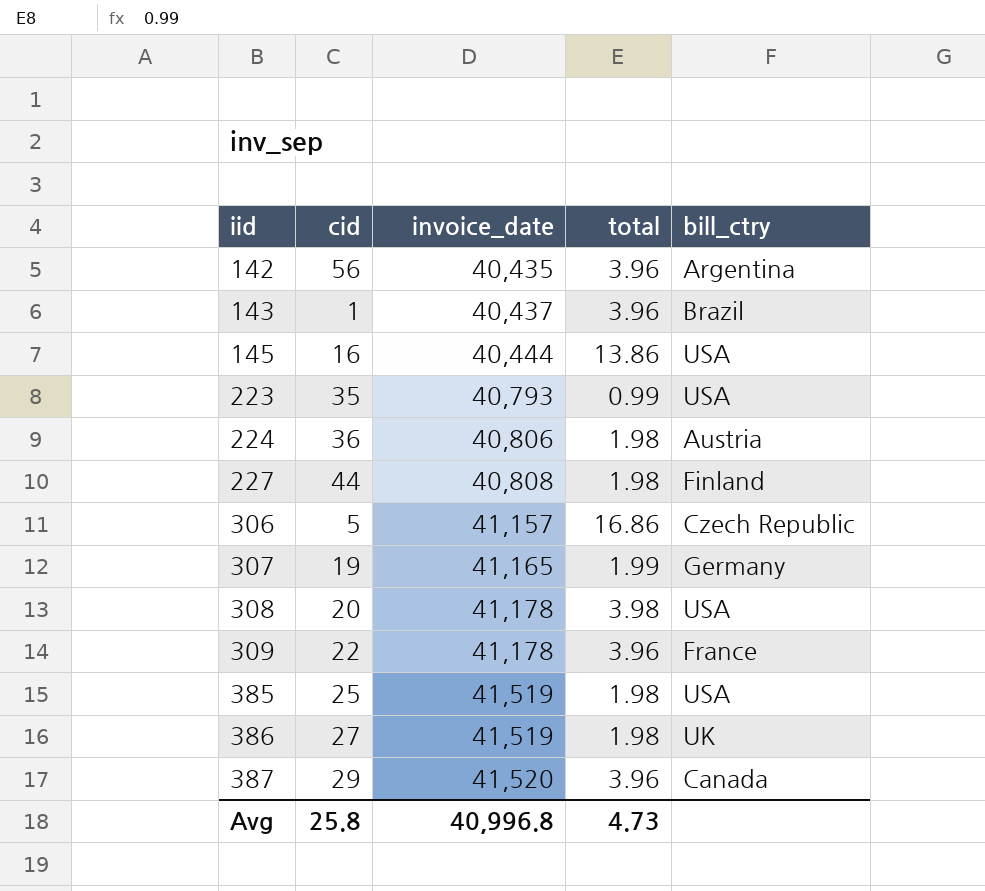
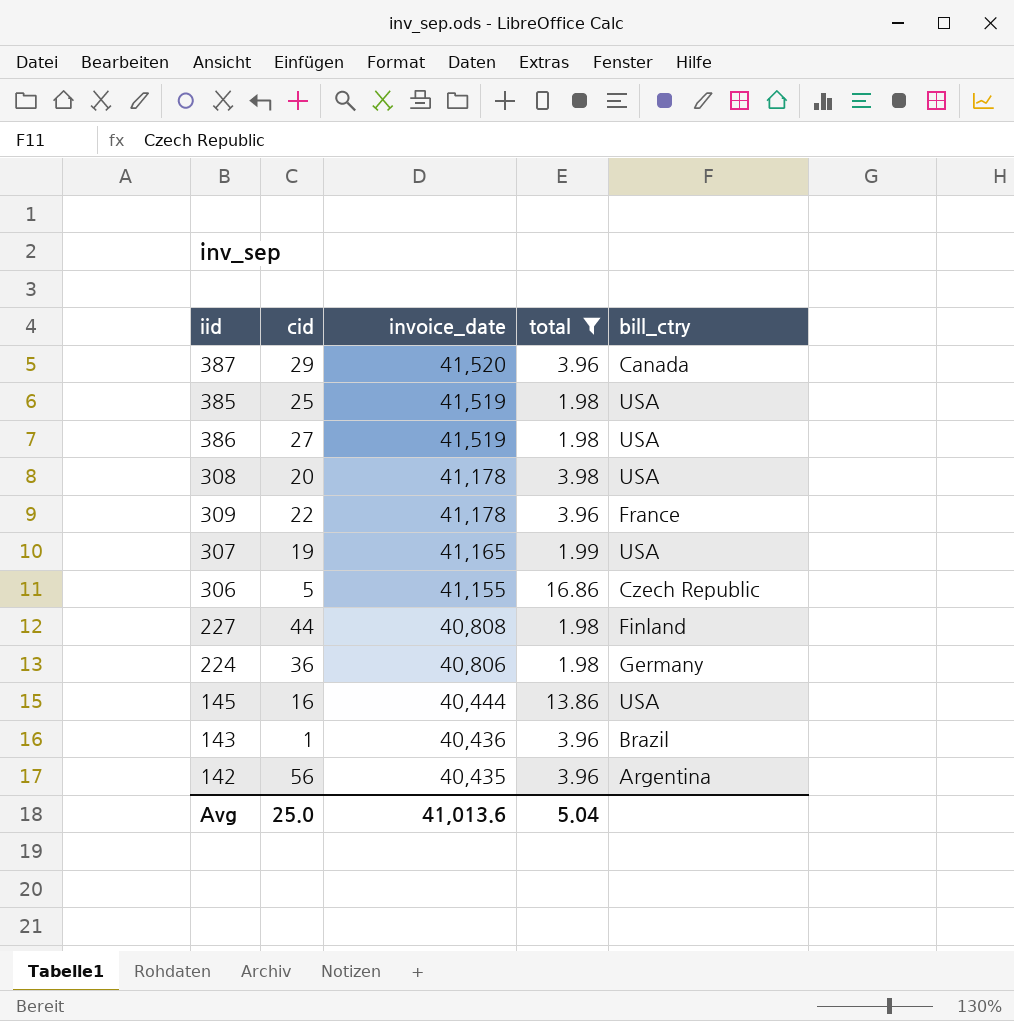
filter: none -> total != 0.99
row order: iid ascending -> invoice_date descending
386 | bill_ctry: UK -> USA
307 | bill_ctry: Germany -> USA
306 | invoice_date: 41,157 -> 41,155
224 | bill_ctry: Austria -> Germany
143 | invoice_date: 40,437 -> 40,436
Avg | cid: 25.8 -> 25.0
Avg | invoice_date: 40,996.8 -> 41,013.6
Avg | total: 4.73 -> 5.04

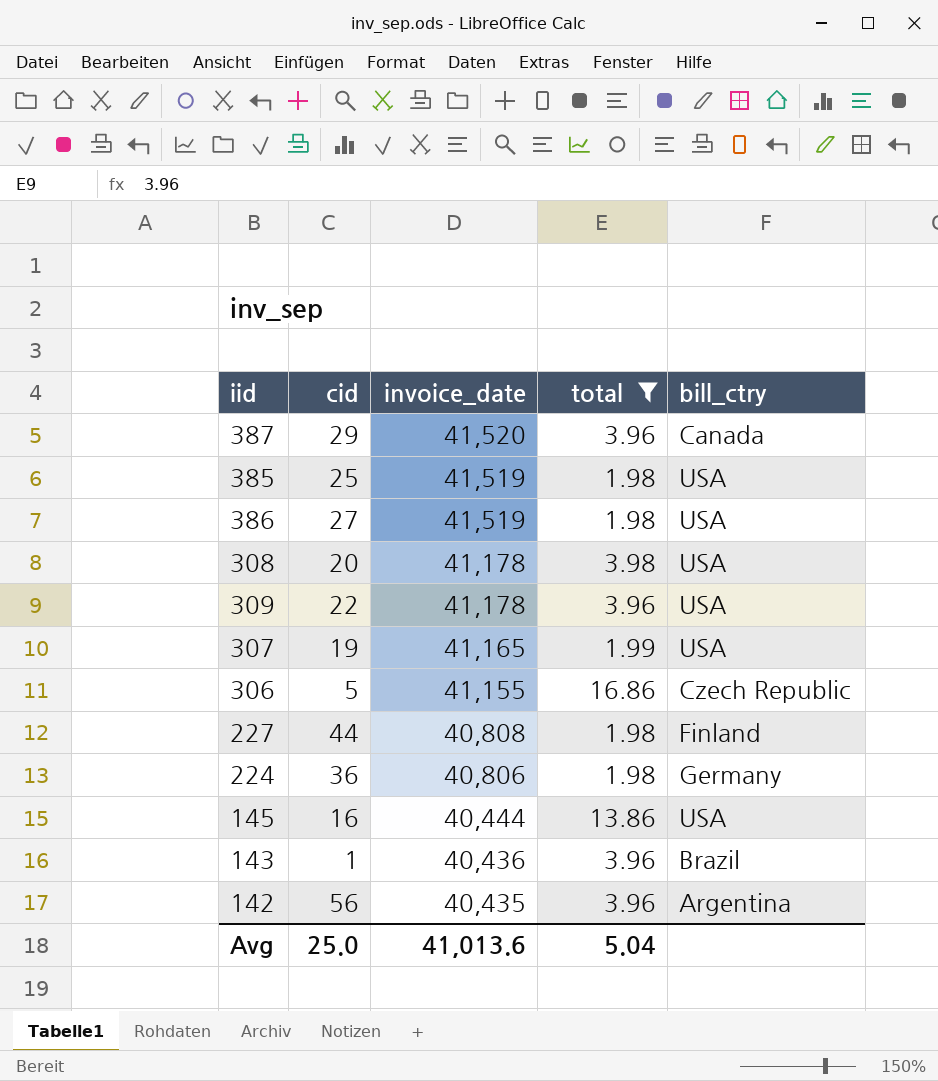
309 | bill_ctry: France -> USA

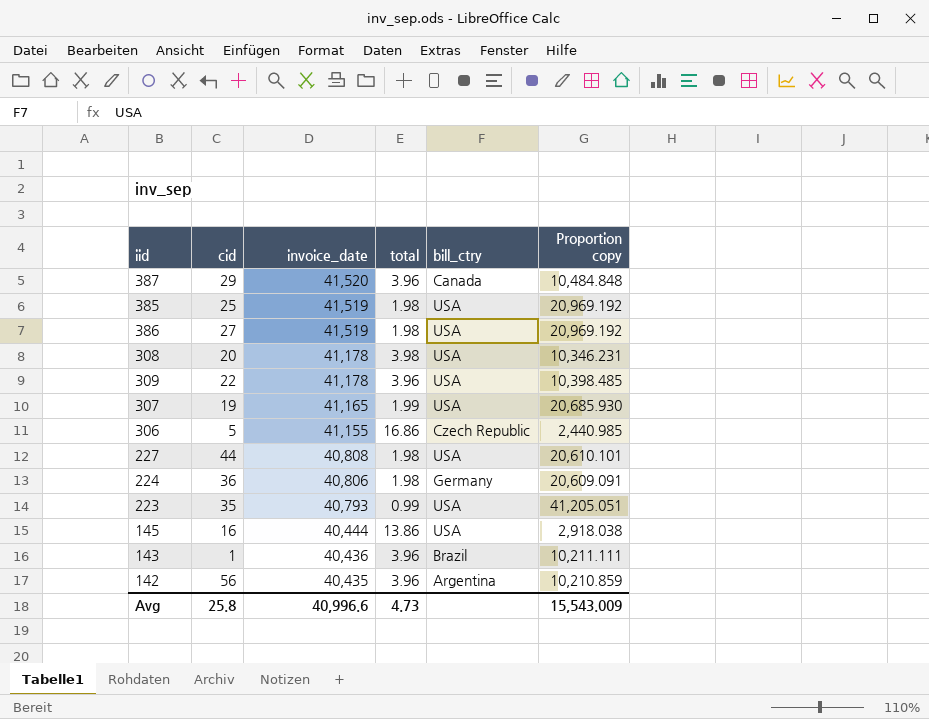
filter: total != 0.99 -> none
column Proportion copy | formula: none -> [invoice_date] / [total]
227 | bill_ctry: Finland -> USA
Avg | cid: 25.0 -> 25.8
Avg | invoice_date: 41,013.6 -> 40,996.6
Avg | total: 5.04 -> 4.73

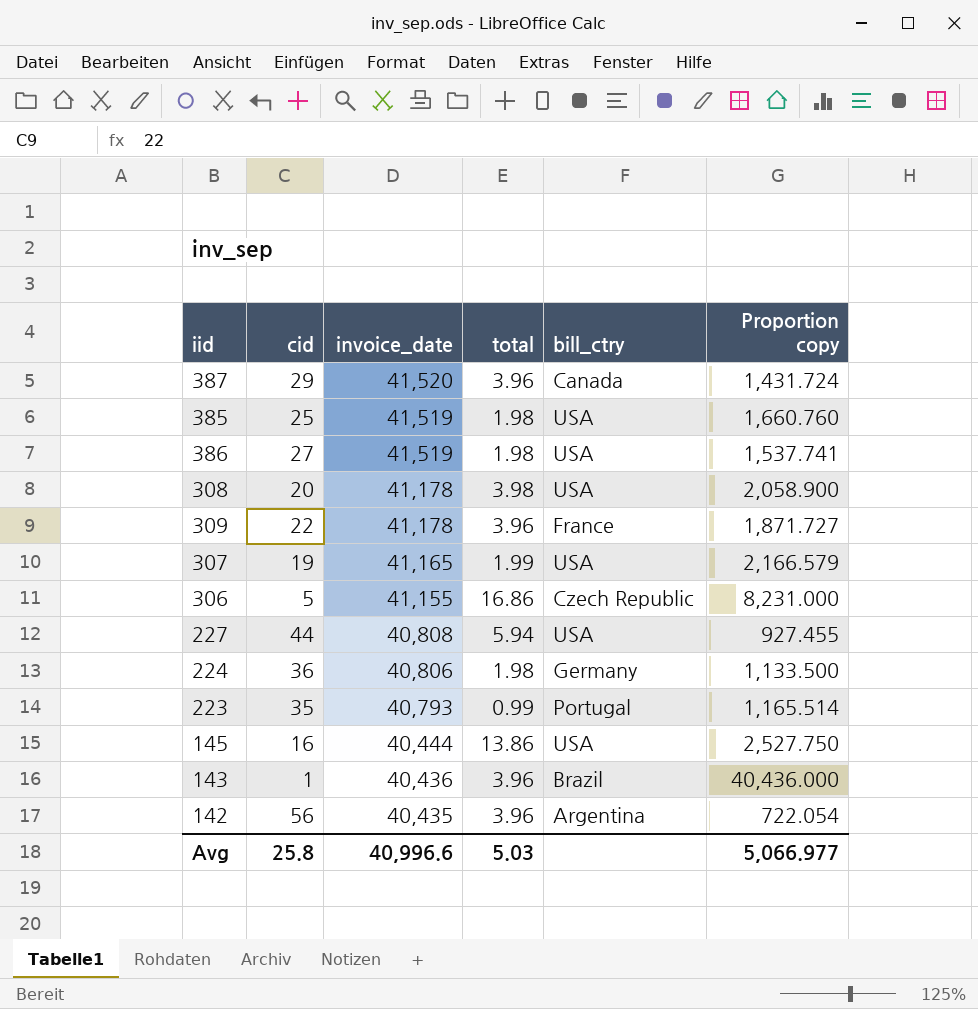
column Proportion copy | formula: [invoice_date] / [total] -> [invoice_date] / [cid]
309 | bill_ctry: USA -> France
227 | total: 1.98 -> 5.94
223 | bill_ctry: USA -> Portugal
Avg | total: 4.73 -> 5.03
Avg | Proportion copy: 15,543.009 -> 5,066.977

